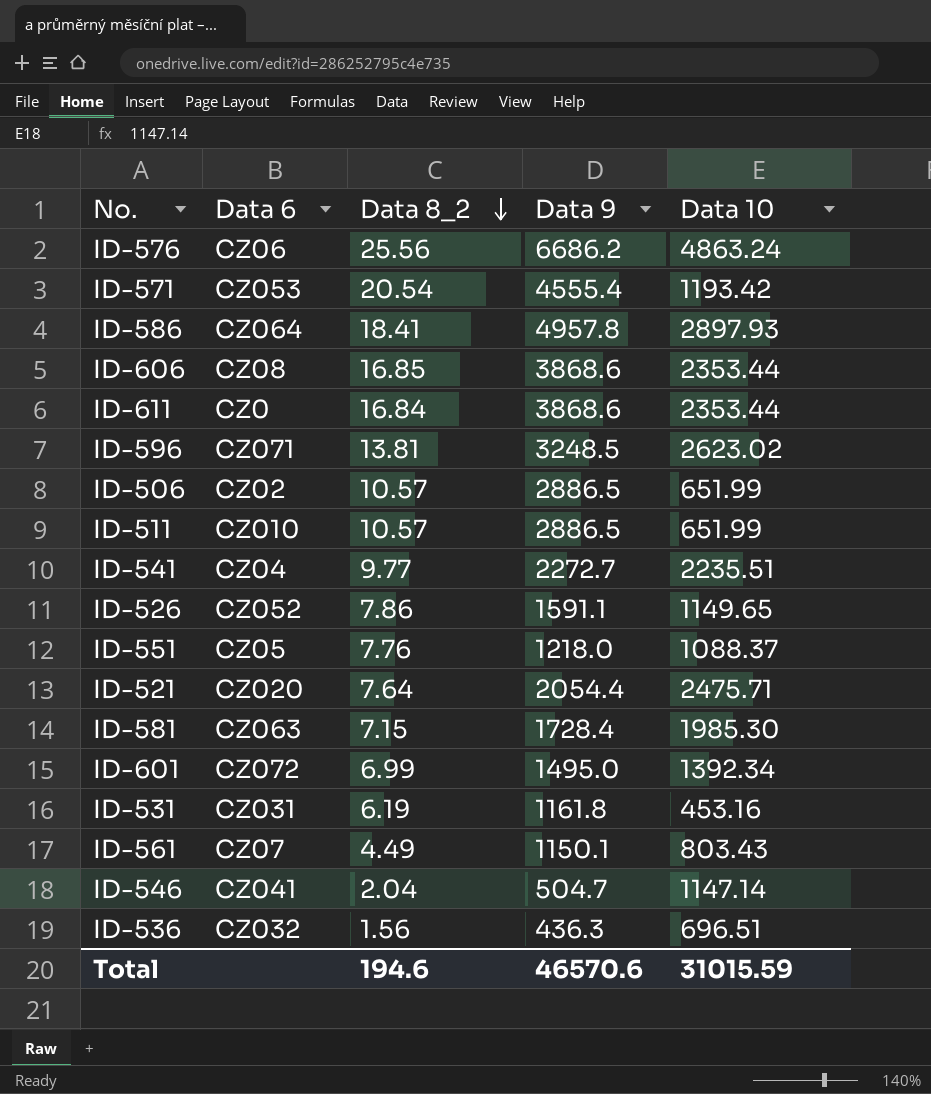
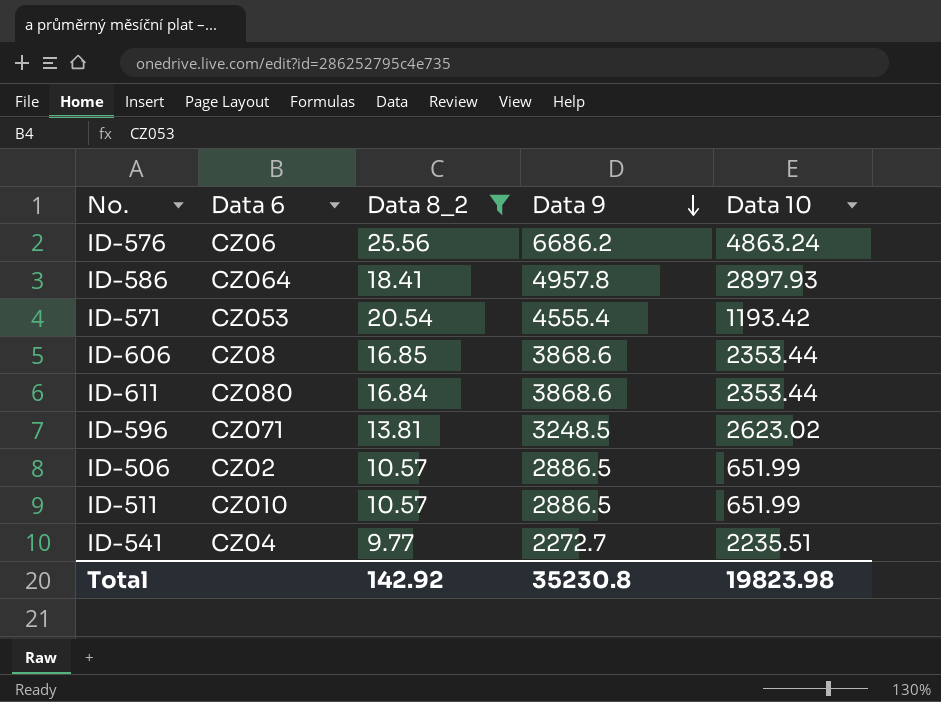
filter: none -> Data 8_2 >= 9.77
row order: Data 8_2 descending -> Data 9 descending
ID-611 | Data 6: CZ0 -> CZ080
Total | Data 8_2: 194.6 -> 142.92
Total | Data 9: 46570.6 -> 35230.8
Total | Data 10: 31015.59 -> 19823.98

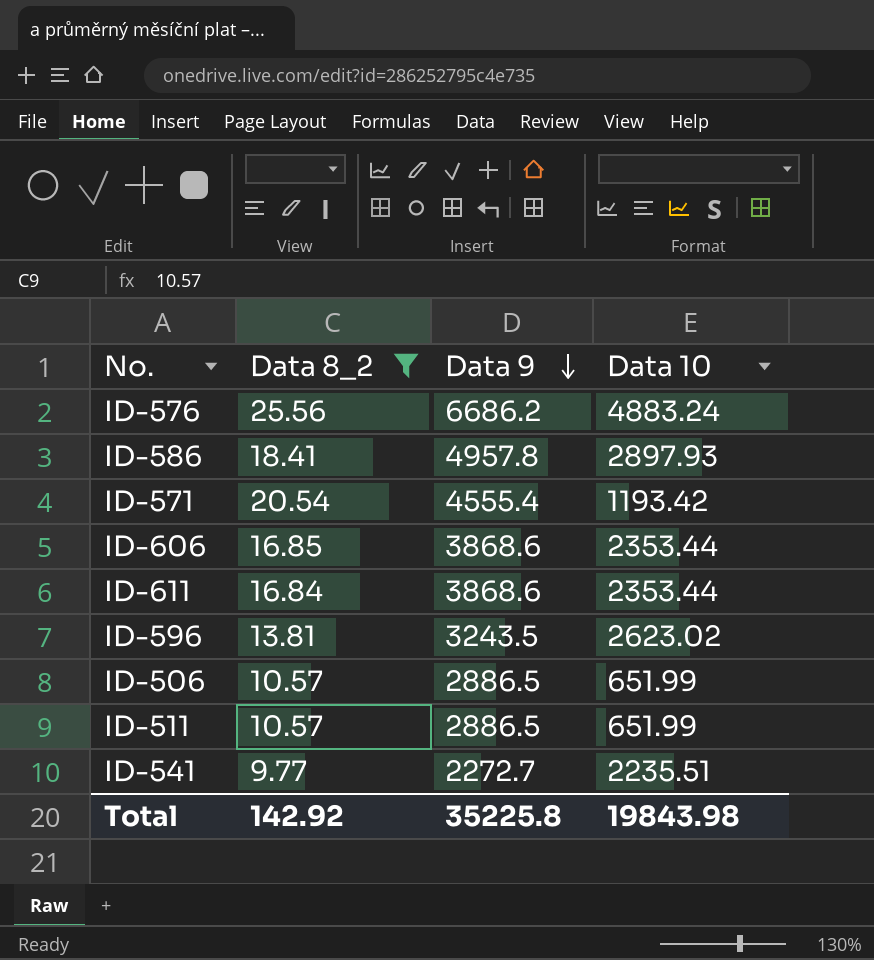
column Data 6 | position: 2 -> none
ID-576 | Data 10: 4863.24 -> 4883.24
ID-596 | Data 9: 3248.5 -> 3243.5
Total | Data 9: 35230.8 -> 35225.8
Total | Data 10: 19823.98 -> 19843.98

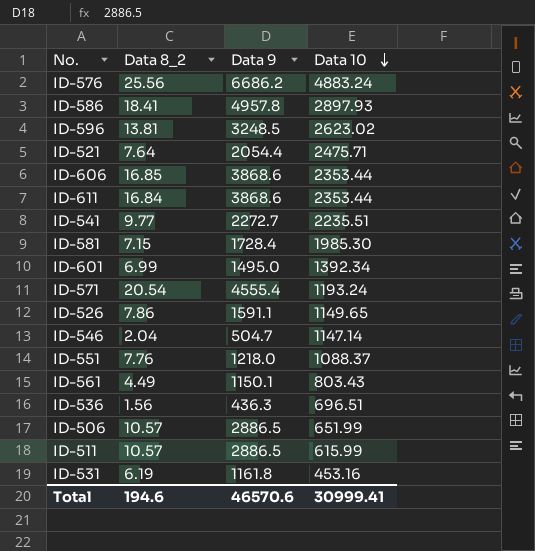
filter: Data 8_2 >= 9.77 -> none
row order: Data 9 descending -> Data 10 descending
ID-596 | Data 9: 3243.5 -> 3248.5
ID-571 | Data 10: 1193.42 -> 1193.24
ID-511 | Data 10: 651.99 -> 615.99
Total | Data 8_2: 142.92 -> 194.6
Total | Data 9: 35225.8 -> 46570.6
Total | Data 10: 19843.98 -> 30999.41

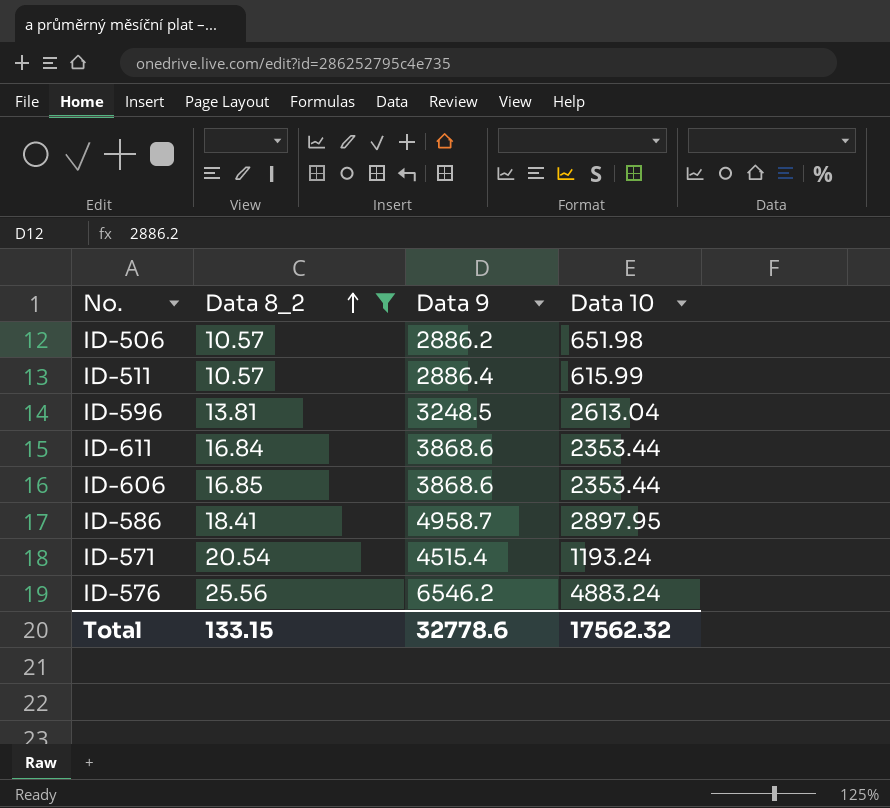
filter: none -> Data 8_2 >= 10.57
row order: Data 10 descending -> Data 8_2 ascending
ID-506 | Data 9: 2886.5 -> 2886.2
ID-506 | Data 10: 651.99 -> 651.98
ID-511 | Data 9: 2886.5 -> 2886.4
ID-596 | Data 10: 2623.02 -> 2613.04
ID-586 | Data 9: 4957.8 -> 4958.7
ID-586 | Data 10: 2897.93 -> 2897.95
ID-571 | Data 9: 4555.4 -> 4515.4
ID-576 | Data 9: 6686.2 -> 6546.2
Total | Data 8_2: 194.6 -> 133.15
Total | Data 9: 46570.6 -> 32778.6
Total | Data 10: 30999.41 -> 17562.32

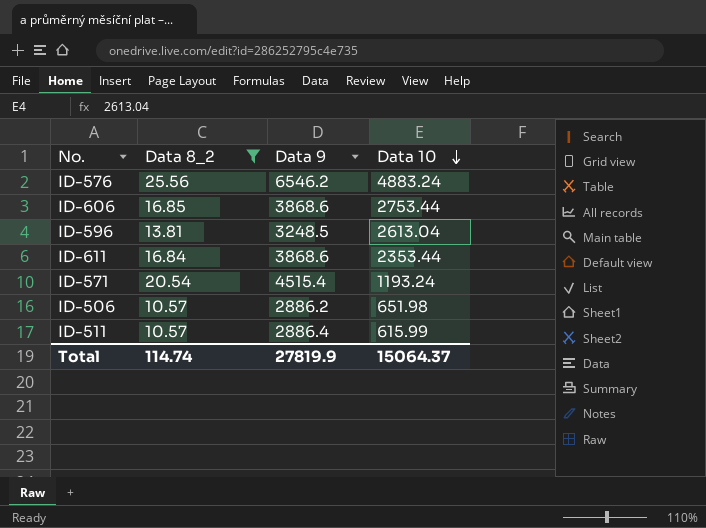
row order: Data 8_2 ascending -> Data 10 descending
row ID-586: 18.41 | 4958.7 | 2897.95 -> none
ID-606 | Data 10: 2353.44 -> 2753.44
Total | Data 8_2: 133.15 -> 114.74
Total | Data 9: 32778.6 -> 27819.9
Total | Data 10: 17562.32 -> 15064.37

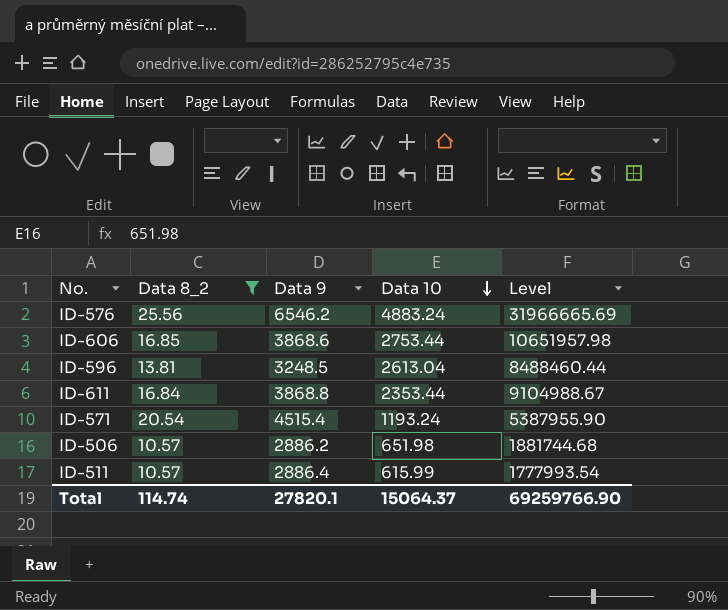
column Level | formula: none -> [Data 9] * [Data 10]
ID-611 | Data 9: 3868.6 -> 3868.8
Total | Data 9: 27819.9 -> 27820.1

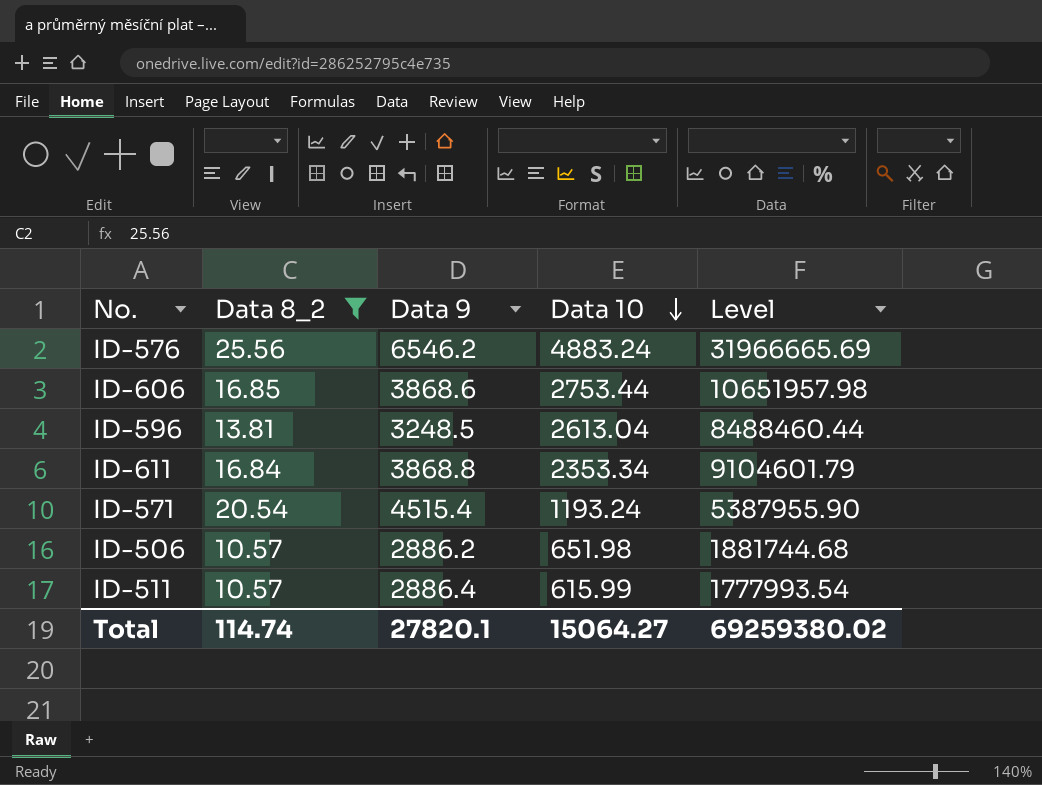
ID-611 | Data 10: 2353.44 -> 2353.34
ID-611 | Level: 9104988.67 -> 9104601.79
Total | Data 10: 15064.37 -> 15064.27
Total | Level: 69259766.90 -> 69259380.02

